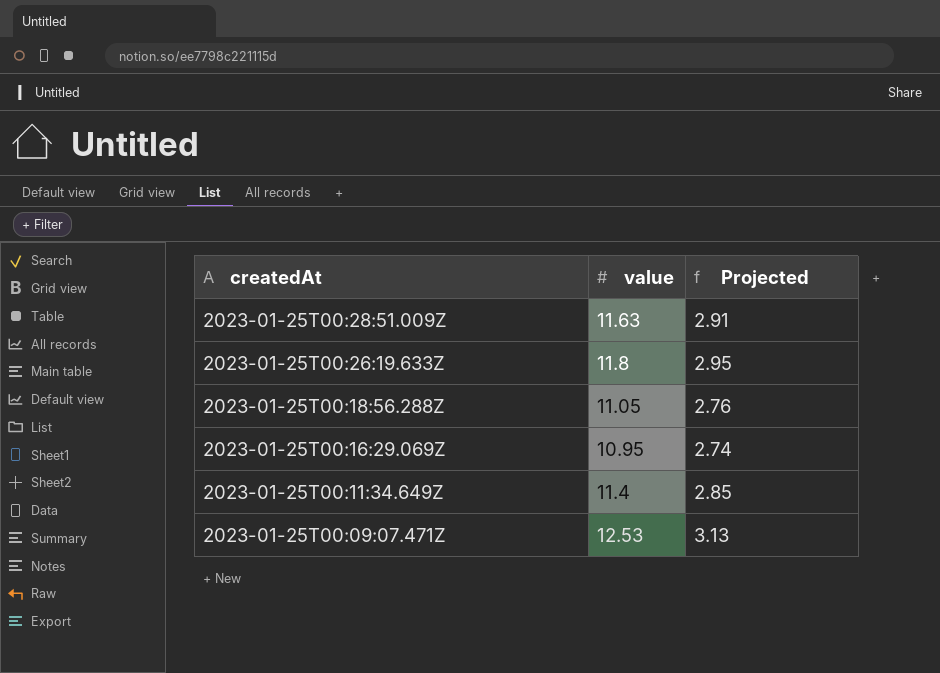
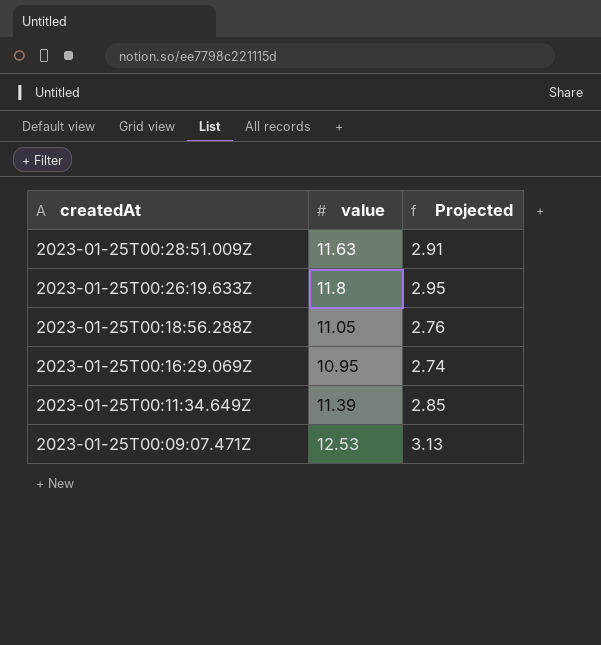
2023-01-25T00:11:34.649Z | value: 11.4 -> 11.39

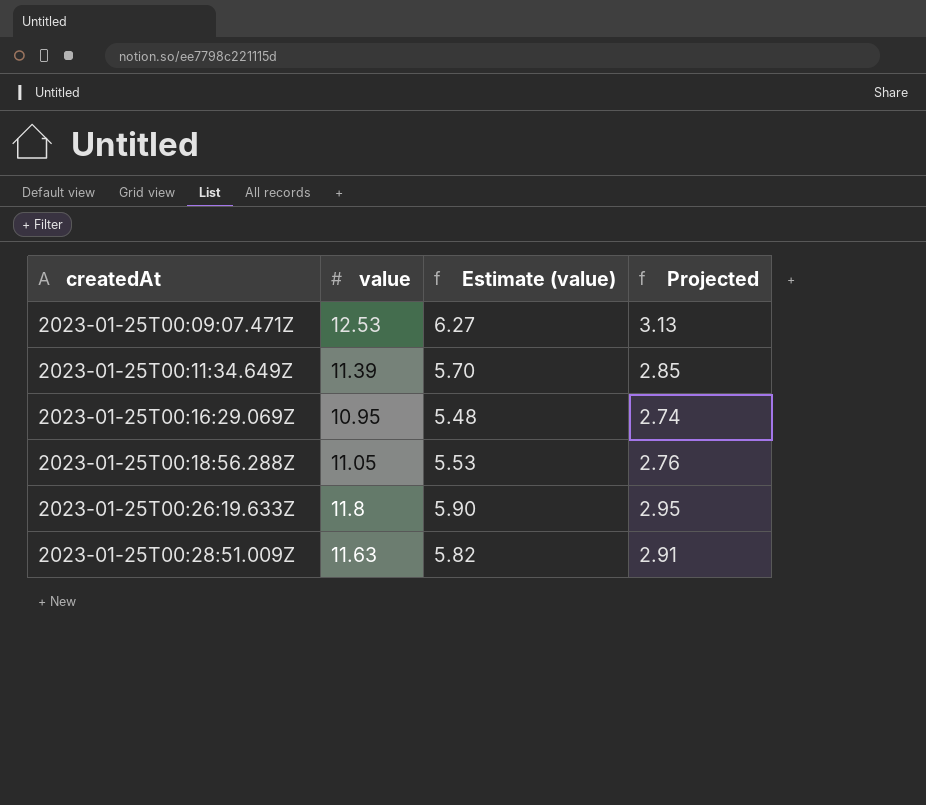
row order: createdAt descending -> createdAt ascending
column Estimate (value) | formula: none -> [value] * 0.5

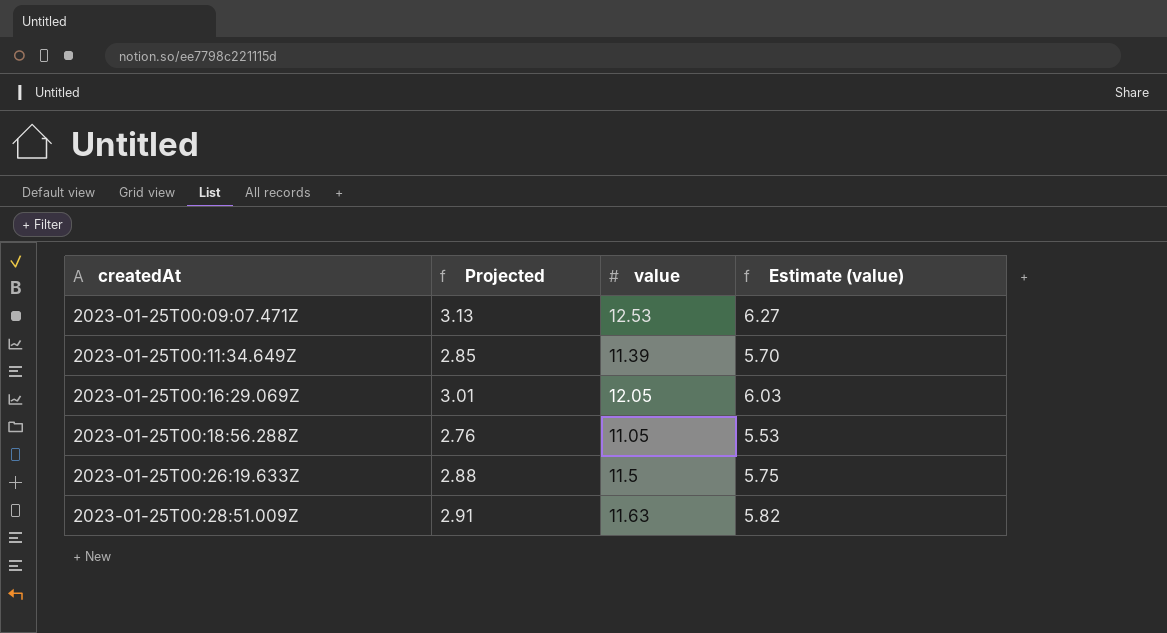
column Projected | position: 4 -> 2
2023-01-25T00:16:29.069Z | Projected: 2.74 -> 3.01
2023-01-25T00:16:29.069Z | value: 10.95 -> 12.05
2023-01-25T00:16:29.069Z | Estimate (value): 5.48 -> 6.03
2023-01-25T00:26:19.633Z | Projected: 2.95 -> 2.88
2023-01-25T00:26:19.633Z | value: 11.8 -> 11.5
2023-01-25T00:26:19.633Z | Estimate (value): 5.90 -> 5.75

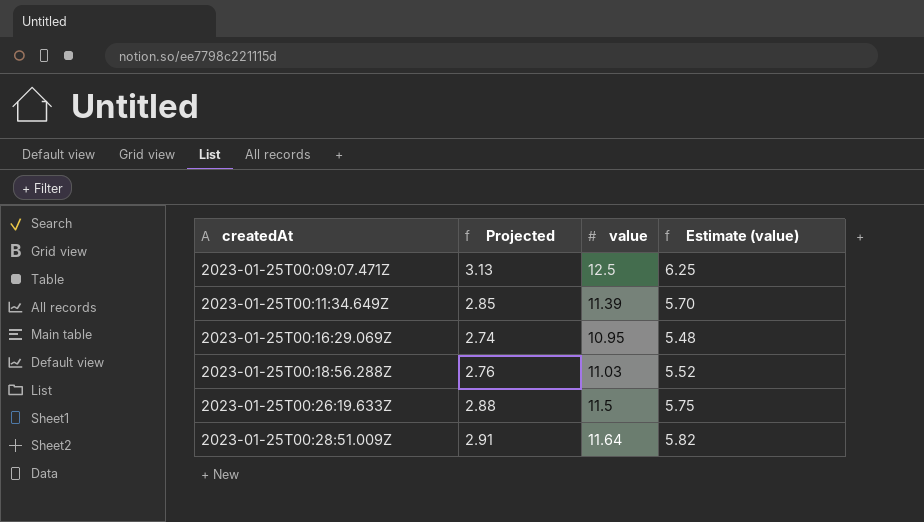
2023-01-25T00:09:07.471Z | value: 12.53 -> 12.5
2023-01-25T00:09:07.471Z | Estimate (value): 6.27 -> 6.25
2023-01-25T00:16:29.069Z | Projected: 3.01 -> 2.74
2023-01-25T00:16:29.069Z | value: 12.05 -> 10.95
2023-01-25T00:16:29.069Z | Estimate (value): 6.03 -> 5.48
2023-01-25T00:18:56.288Z | value: 11.05 -> 11.03
2023-01-25T00:18:56.288Z | Estimate (value): 5.53 -> 5.52
2023-01-25T00:28:51.009Z | value: 11.63 -> 11.64

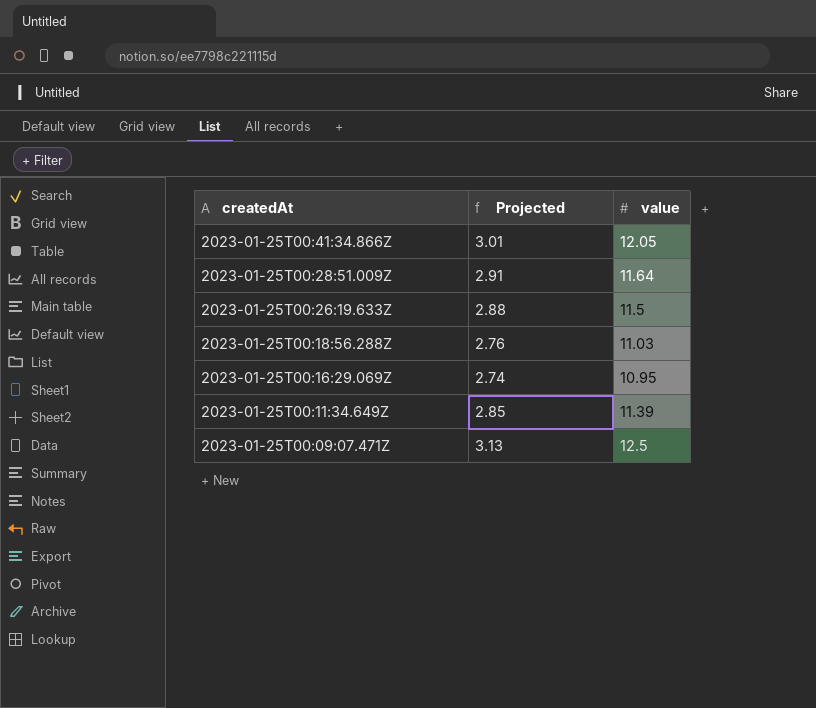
row order: createdAt ascending -> createdAt descending
column Estimate (value) | formula: [value] * 0.5 -> none
row 2023-01-25T00:41:34.866Z: none -> 3.01 | 12.05

